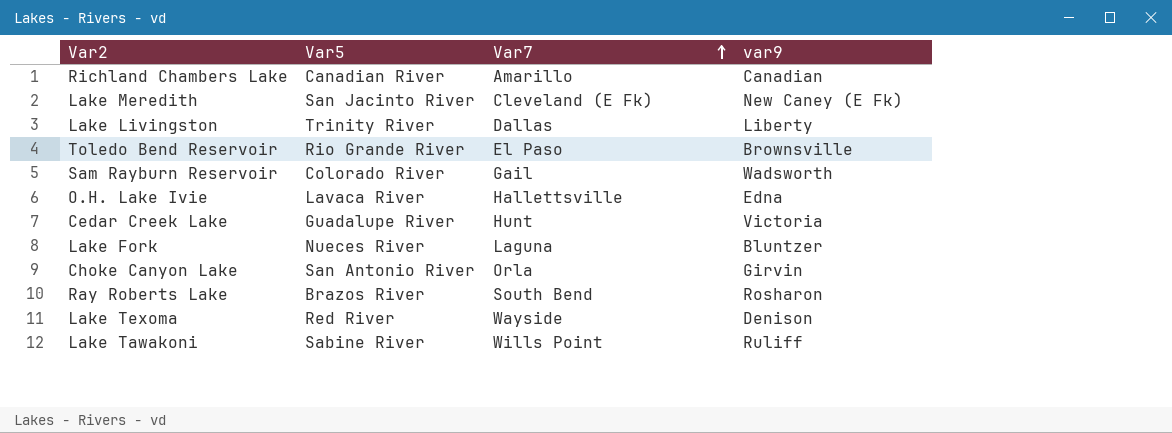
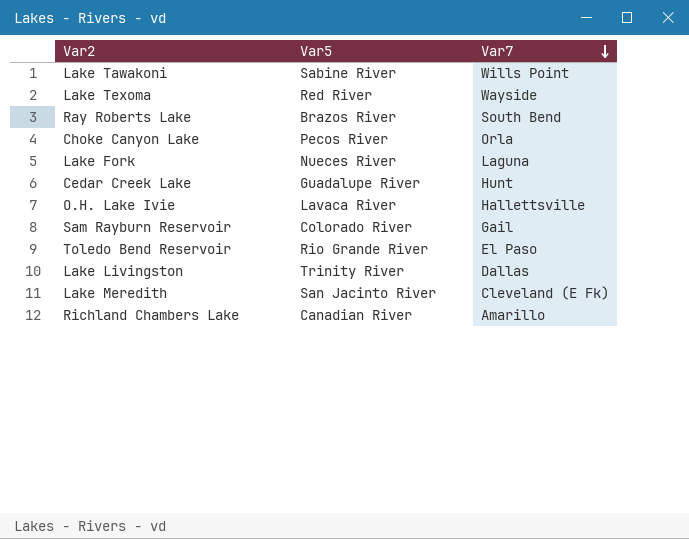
row order: Var7 ascending -> Var7 descending
column var9 | position: 4 -> none
Choke Canyon Lake | Var5: San Antonio River -> Pecos River

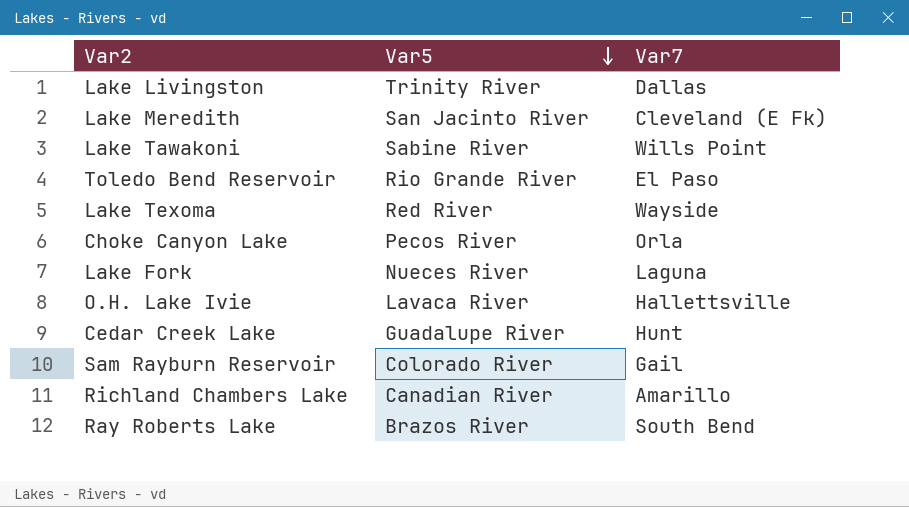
row order: Var7 descending -> Var5 descending

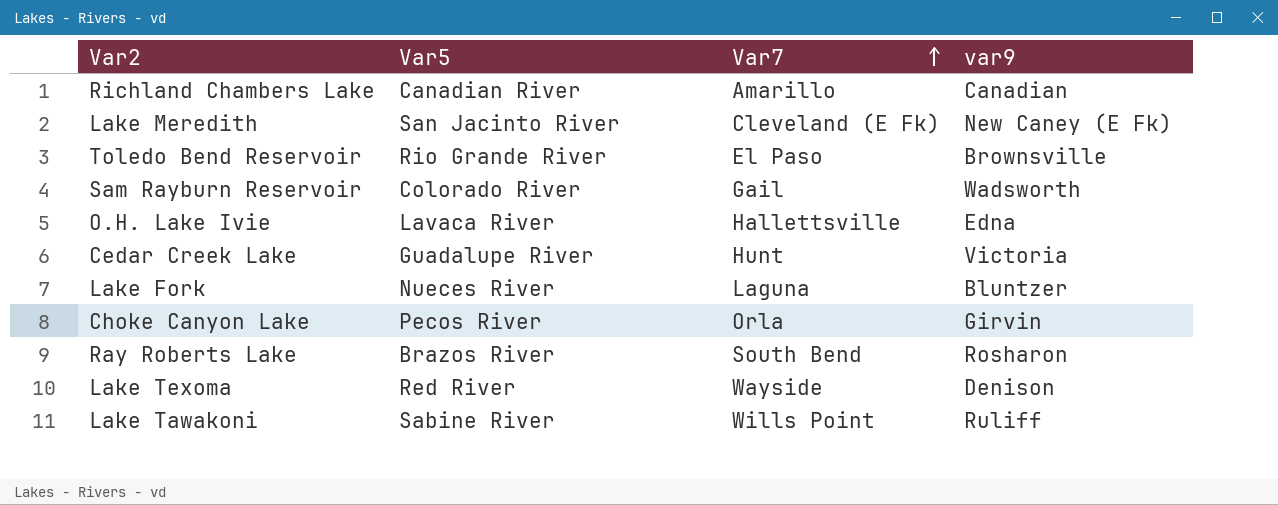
row order: Var5 descending -> Var7 ascending
column var9 | position: none -> 4
row Lake Livingston: Trinity River | Dallas -> none

